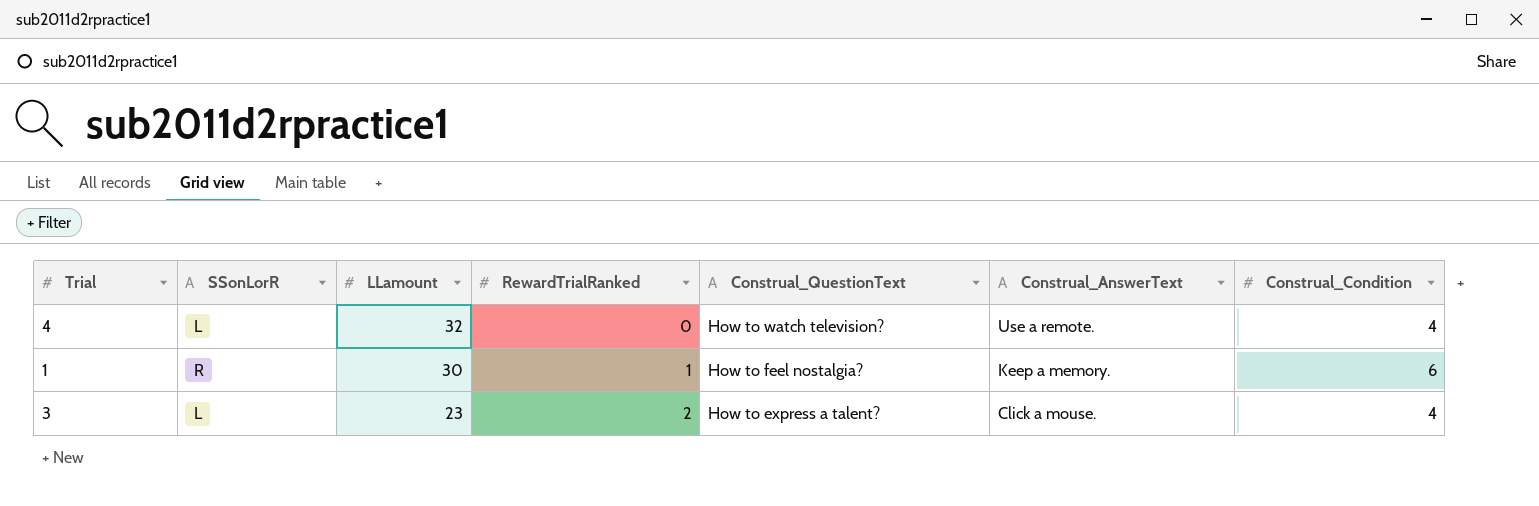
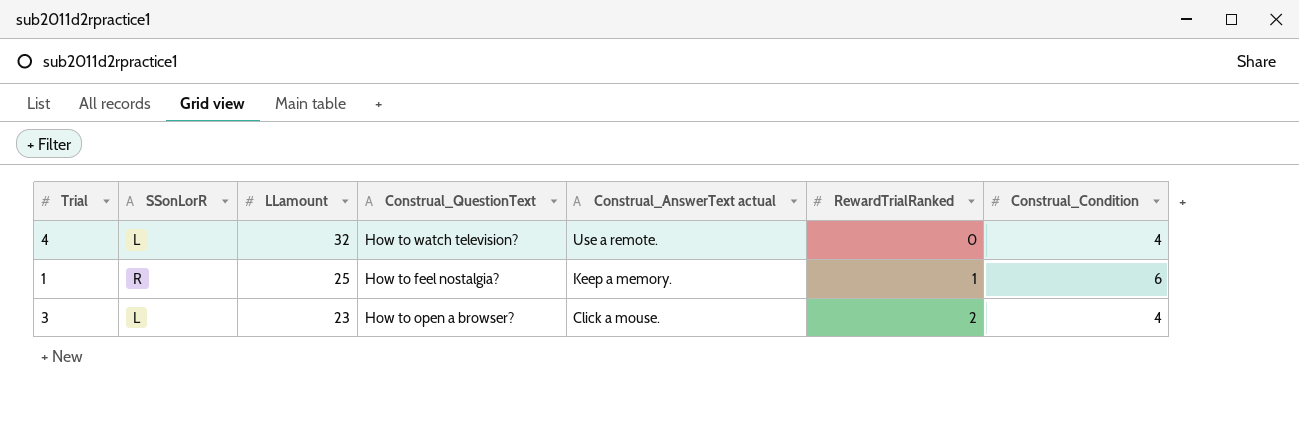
column name: Construal_AnswerText -> Construal_AnswerText actual
column RewardTrialRanked | position: 4 -> 6
1 | LLamount: 30 -> 25
3 | Construal_QuestionText: How to express a talent? -> How to open a browser?

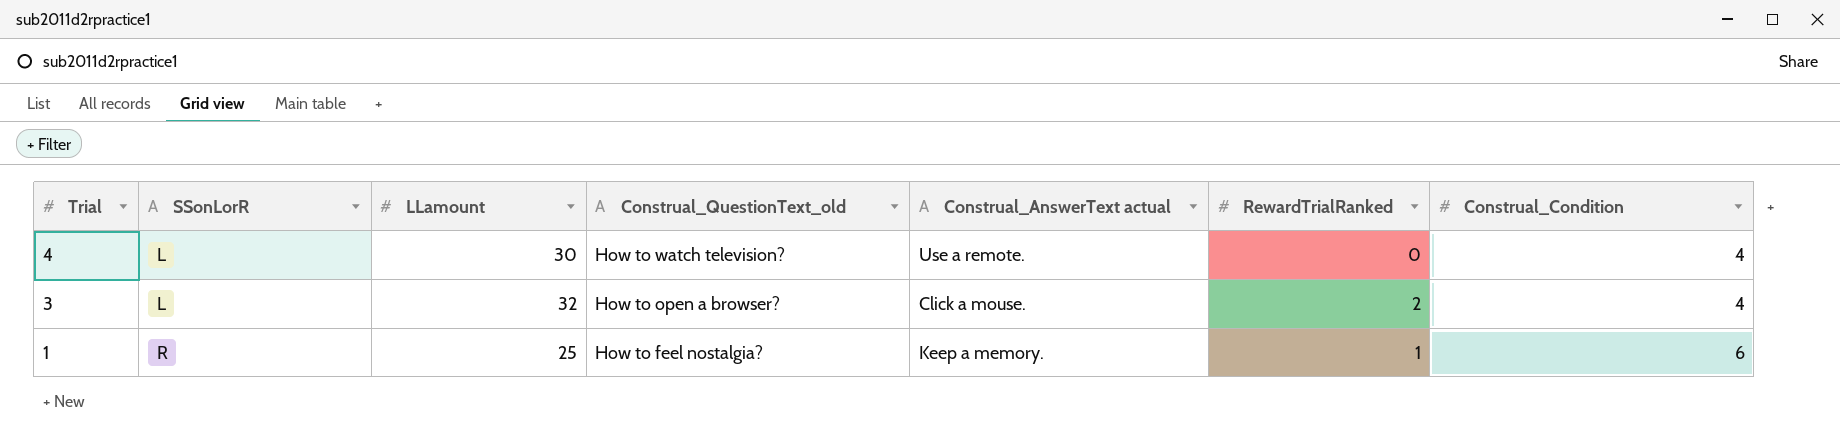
row order: LLamount descending -> Trial descending
column name: Construal_QuestionText -> Construal_QuestionText_old
4 | LLamount: 32 -> 30
3 | LLamount: 23 -> 32

